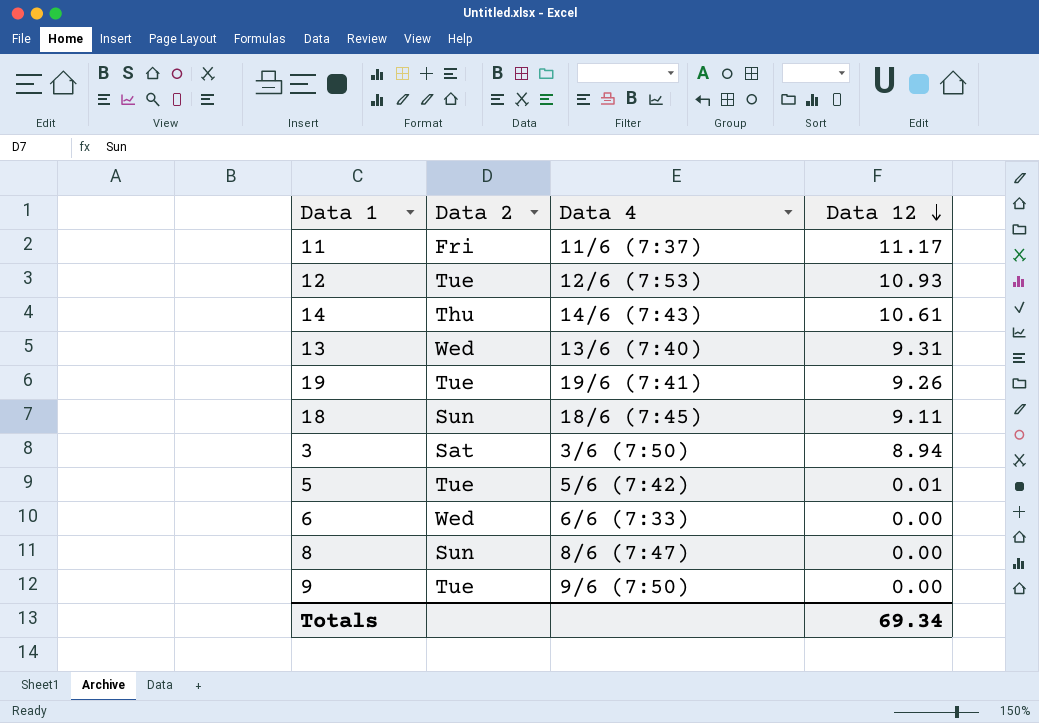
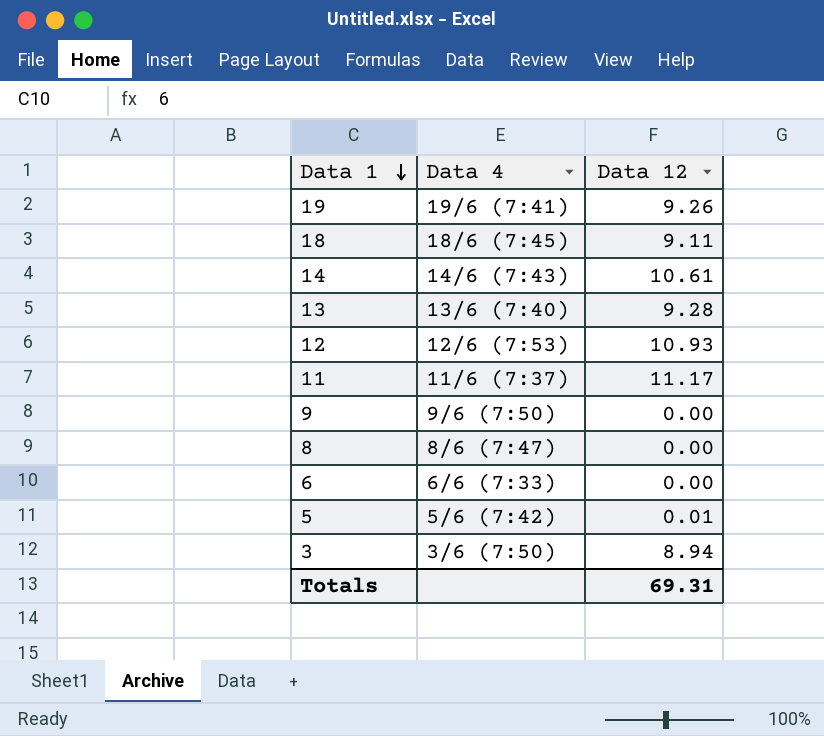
row order: Data 12 descending -> Data 1 descending
column Data 2 | position: 2 -> none
13 | Data 12: 9.31 -> 9.28
Totals | Data 12: 69.34 -> 69.31

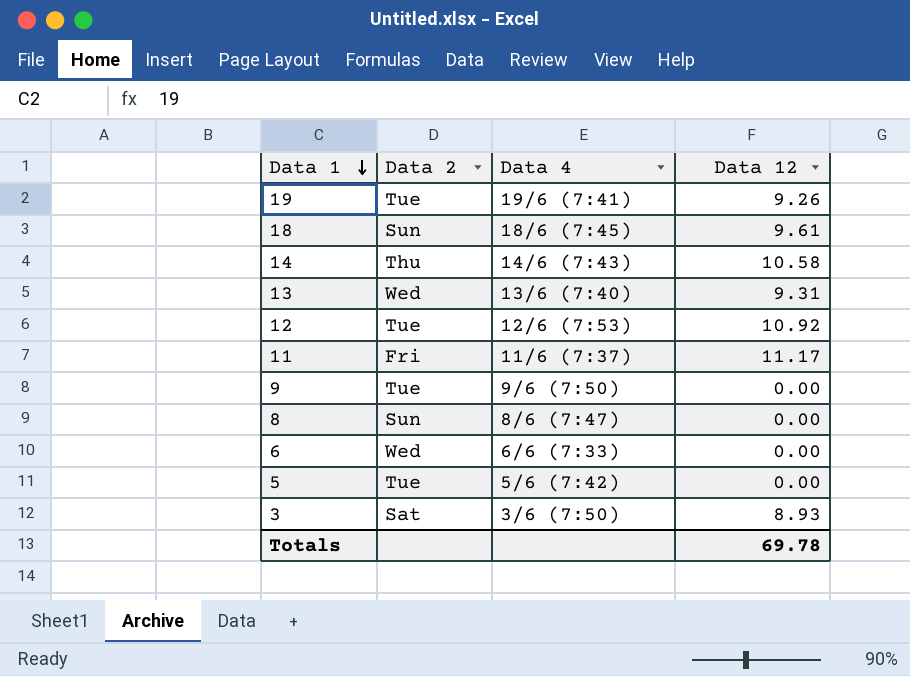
column Data 2 | position: none -> 2
18 | Data 12: 9.11 -> 9.61
14 | Data 12: 10.61 -> 10.58
13 | Data 12: 9.28 -> 9.31
12 | Data 12: 10.93 -> 10.92
5 | Data 12: 0.01 -> 0.00
3 | Data 12: 8.94 -> 8.93
Totals | Data 12: 69.31 -> 69.78

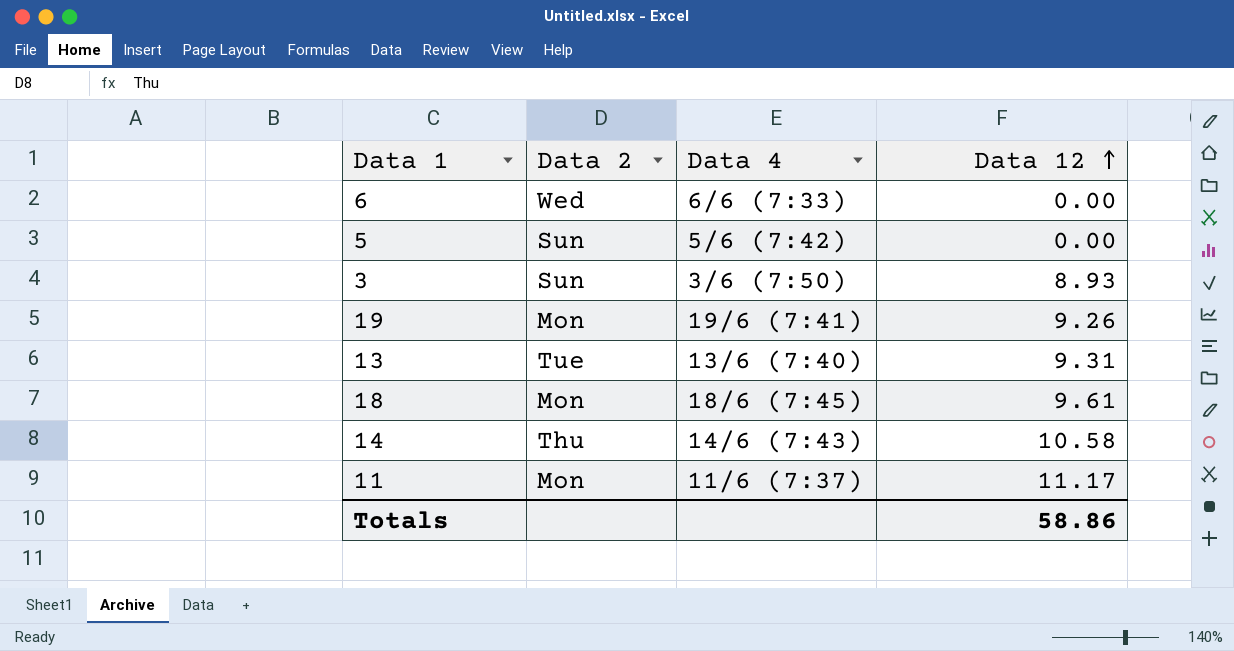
row order: Data 1 descending -> Data 12 ascending
row 12: Tue | 12/6 (7:53) | 10.92 -> none
row 9: Tue | 9/6 (7:50) | 0.00 -> none
row 8: Sun | 8/6 (7:47) | 0.00 -> none
5 | Data 2: Tue -> Sun
3 | Data 2: Sat -> Sun
19 | Data 2: Tue -> Mon
13 | Data 2: Wed -> Tue
18 | Data 2: Sun -> Mon
11 | Data 2: Fri -> Mon
Totals | Data 12: 69.78 -> 58.86

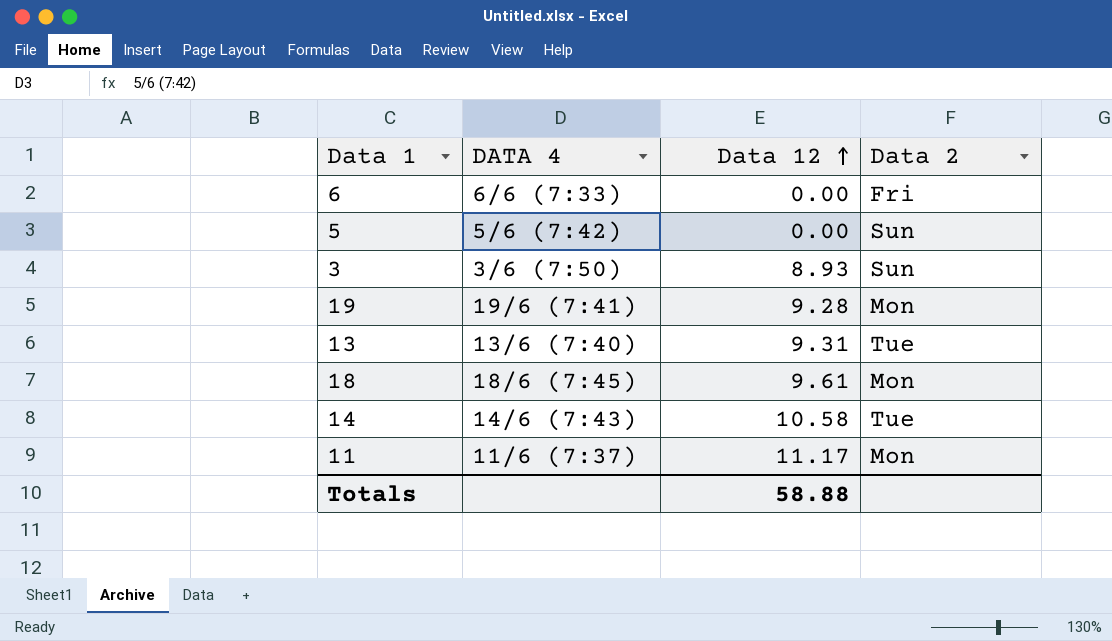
column name: Data 4 -> DATA 4
column Data 2 | position: 2 -> 4
6 | Data 2: Wed -> Fri
19 | Data 12: 9.26 -> 9.28
14 | Data 2: Thu -> Tue
Totals | Data 12: 58.86 -> 58.88

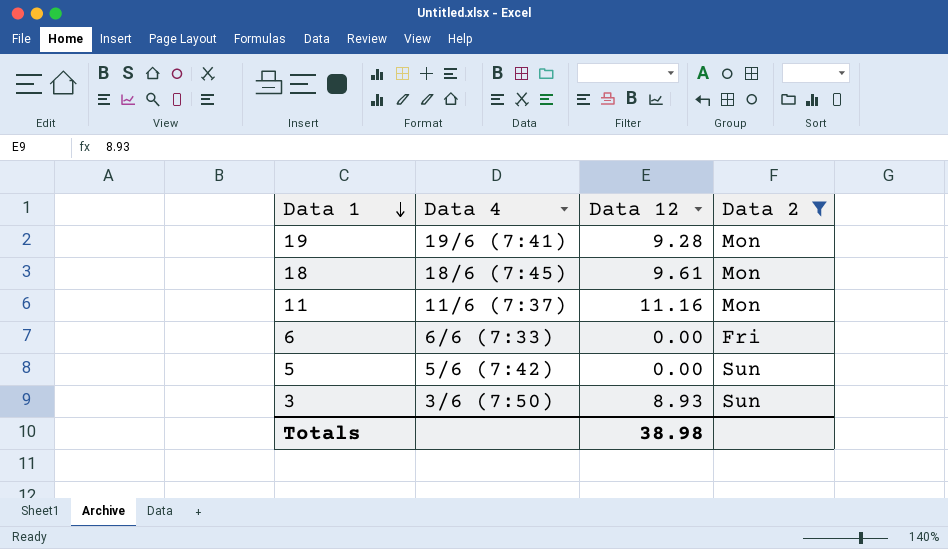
filter: none -> Data 2 != Tue
row order: Data 12 ascending -> Data 1 descending
column name: DATA 4 -> Data 4
11 | Data 12: 11.17 -> 11.16
Totals | Data 12: 58.88 -> 38.98

